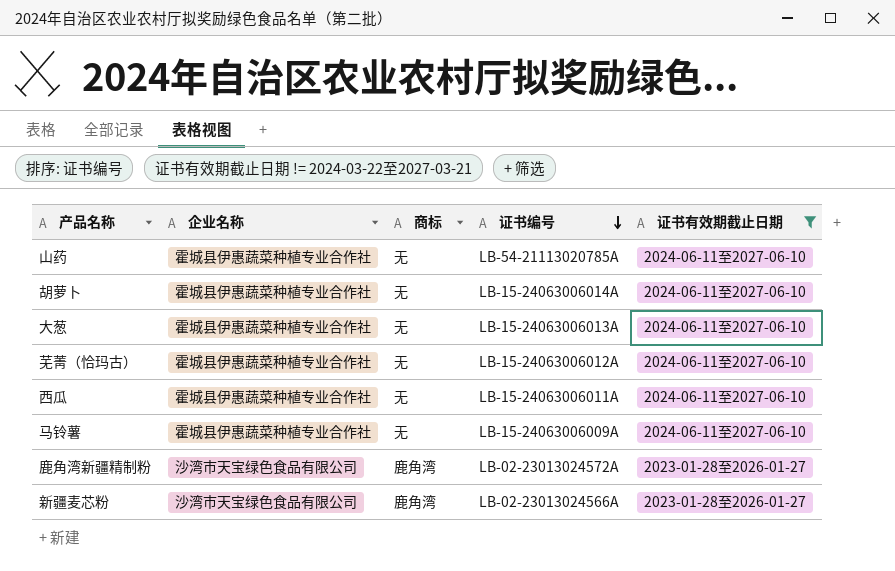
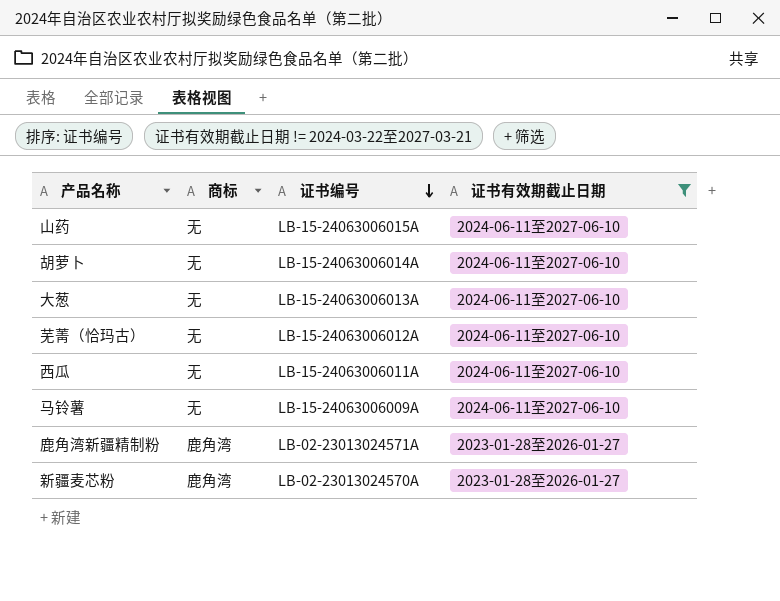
column 企业名称 | position: 2 -> none
山药 | 证书编号: LB-54-21113020785A -> LB-15-24063006015A
鹿角湾新疆精制粉 | 证书编号: LB-02-23013024572A -> LB-02-23013024571A
新疆麦芯粉 | 证书编号: LB-02-23013024566A -> LB-02-23013024570A

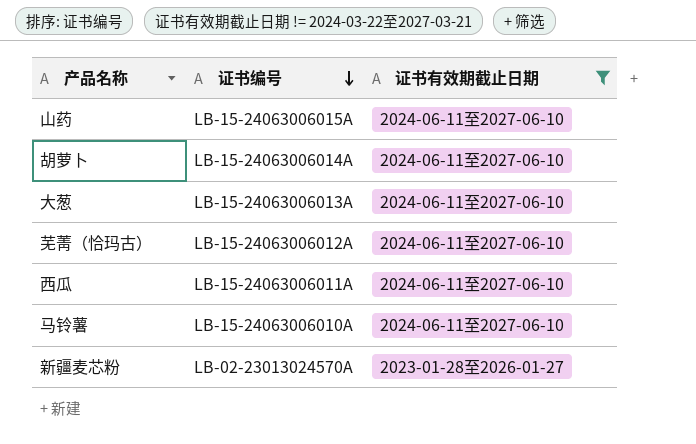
column 商标 | position: 2 -> none
row 鹿角湾新疆精制粉: 鹿角湾 | LB-02-23013024571A | 2023-01-28至2026-01-27 -> none
马铃薯 | 证书编号: LB-15-24063006009A -> LB-15-24063006010A

